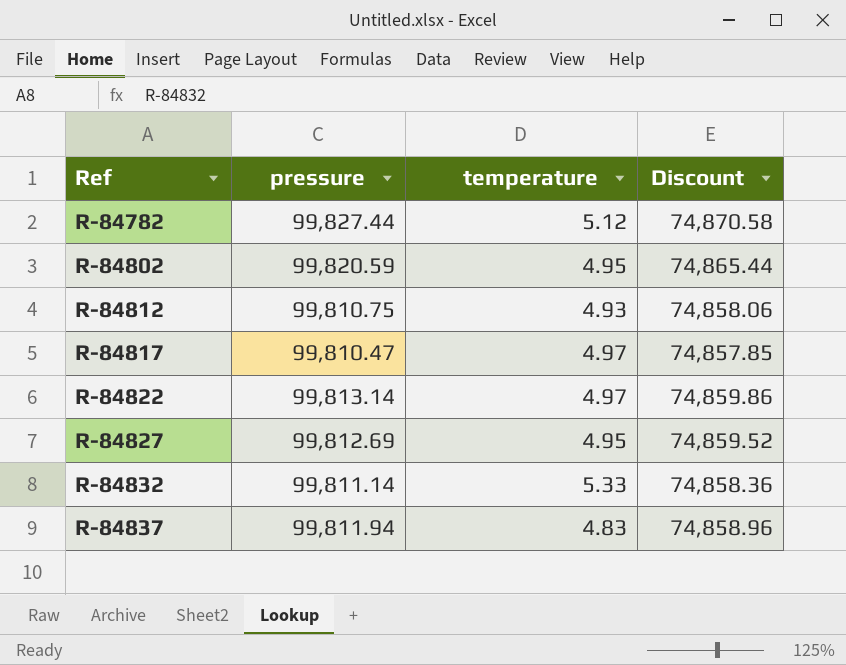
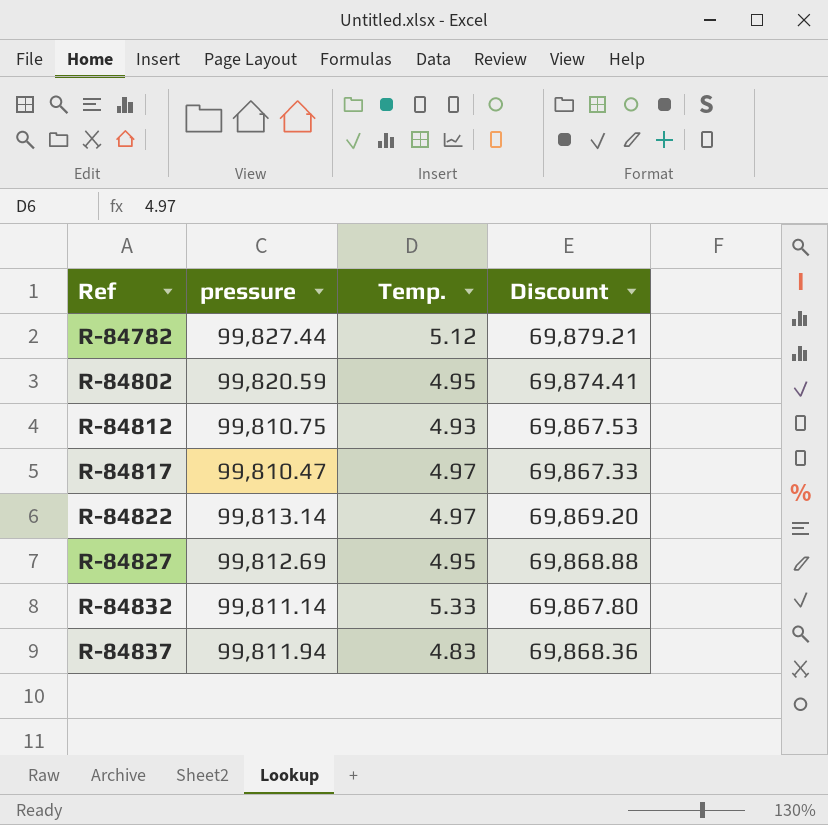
column name: temperature -> Temp.
column Discount | formula: [pressure] * 0.75 -> [pressure] * 0.7

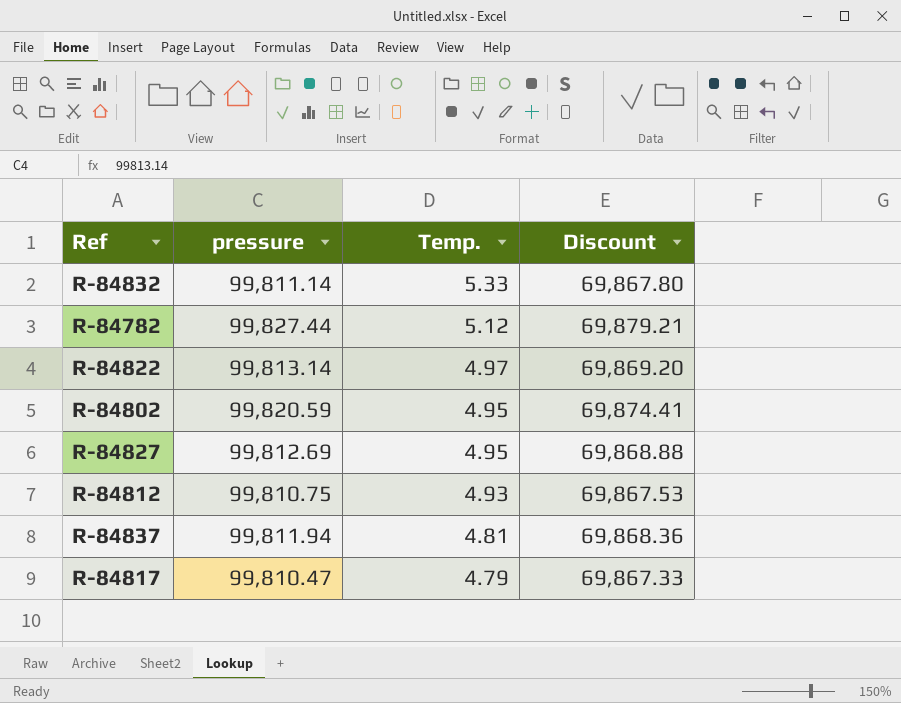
row order: Ref ascending -> Temp. descending
R-84837 | Temp.: 4.83 -> 4.81
R-84817 | Temp.: 4.97 -> 4.79

